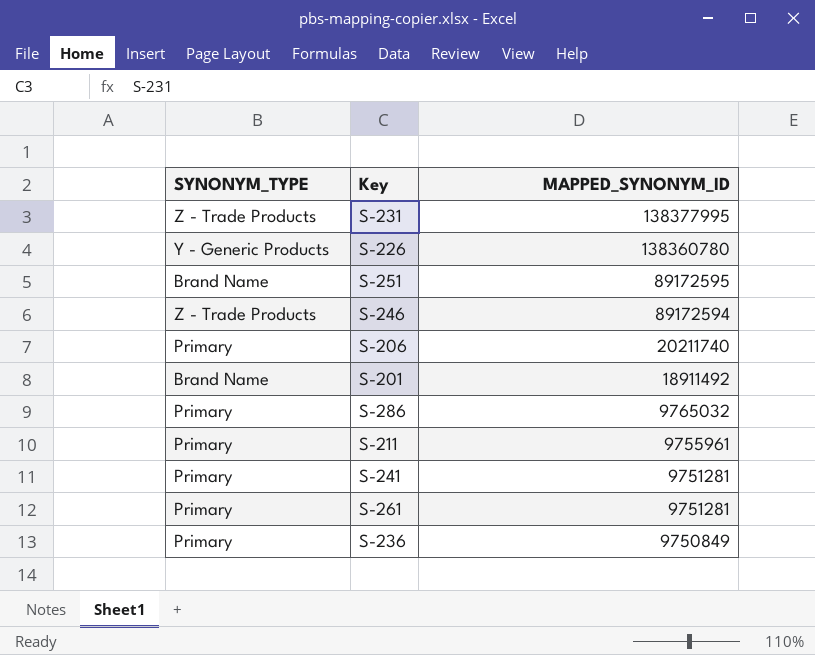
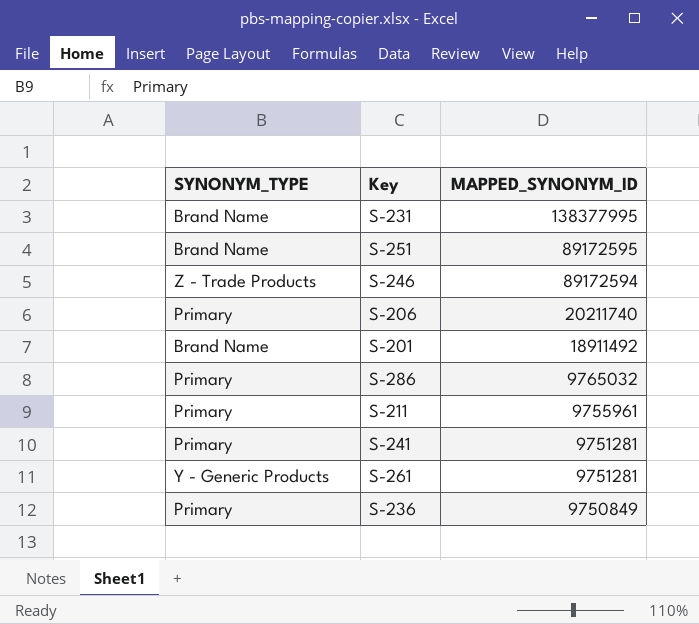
row S-226: Y - Generic Products | 138360780 -> none
S-231 | SYNONYM_TYPE: Z - Trade Products -> Brand Name
S-261 | SYNONYM_TYPE: Primary -> Y - Generic Products

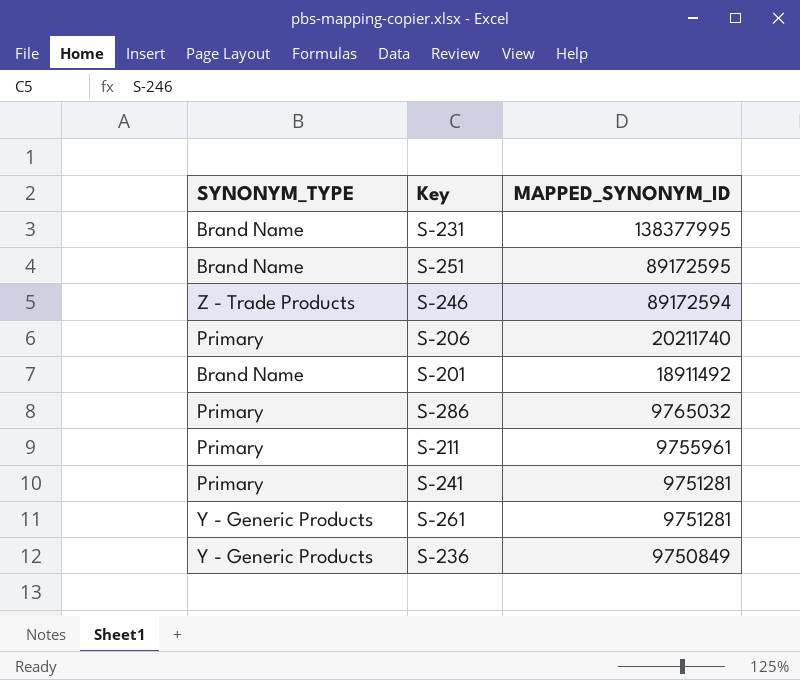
S-236 | SYNONYM_TYPE: Primary -> Y - Generic Products

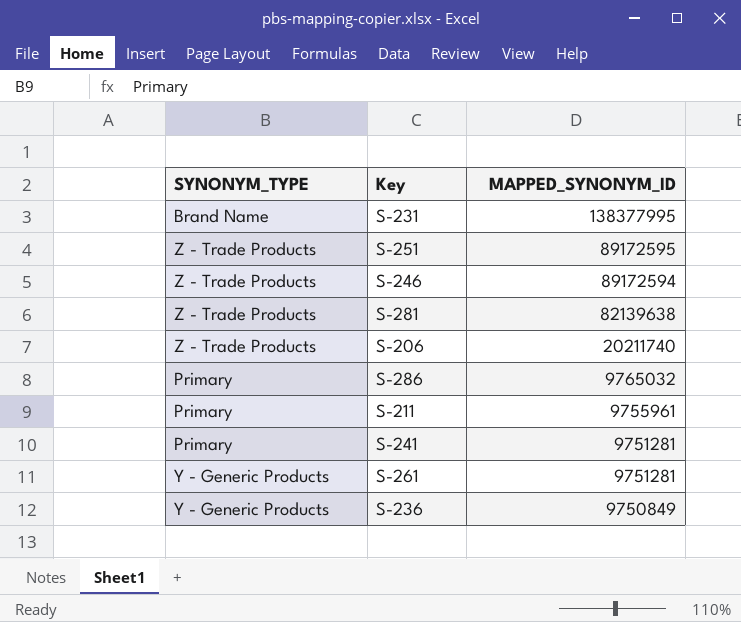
row S-201: Brand Name | 18911492 -> none
S-251 | SYNONYM_TYPE: Brand Name -> Z - Trade Products
row S-281: none -> Z - Trade Products | 82139638
S-206 | SYNONYM_TYPE: Primary -> Z - Trade Products

